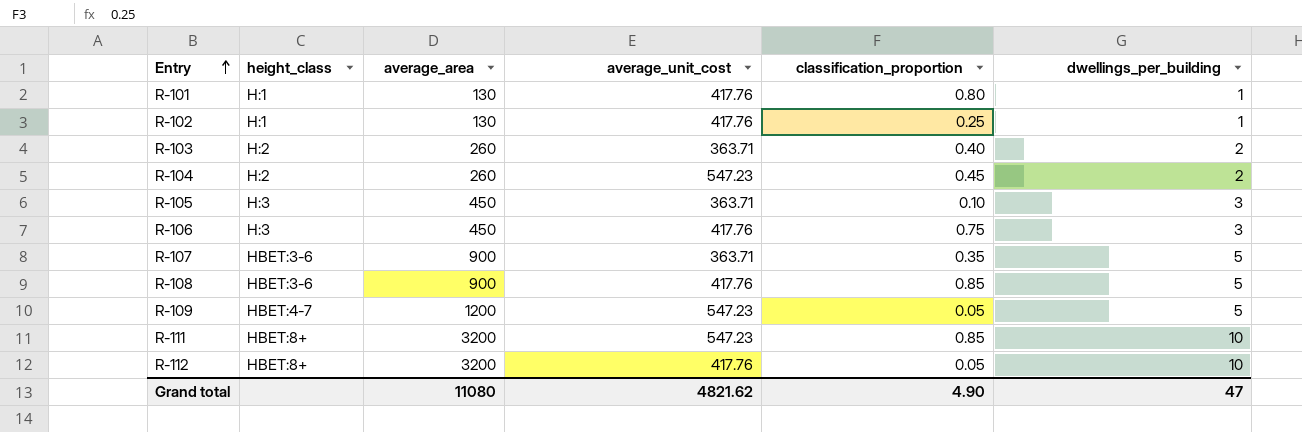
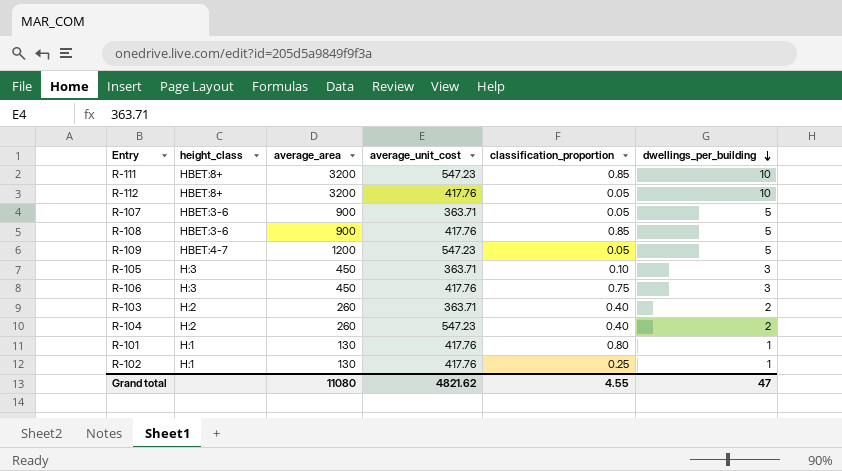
row order: Entry ascending -> dwellings_per_building descending
R-107 | classification_proportion: 0.35 -> 0.05
R-104 | classification_proportion: 0.45 -> 0.40
Grand total | classification_proportion: 4.90 -> 4.55

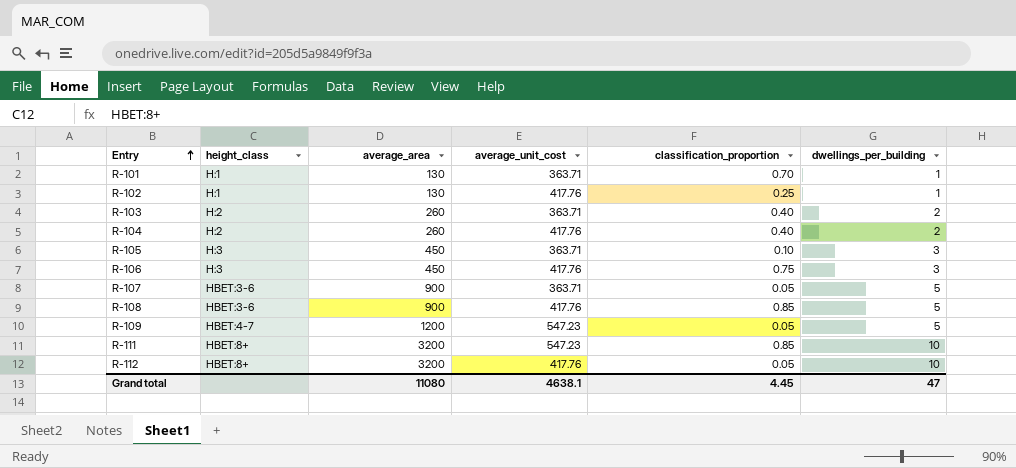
row order: dwellings_per_building descending -> Entry ascending
R-101 | average_unit_cost: 417.76 -> 363.71
R-101 | classification_proportion: 0.80 -> 0.70
R-104 | average_unit_cost: 547.23 -> 417.76
Grand total | average_unit_cost: 4821.62 -> 4638.1
Grand total | classification_proportion: 4.55 -> 4.45

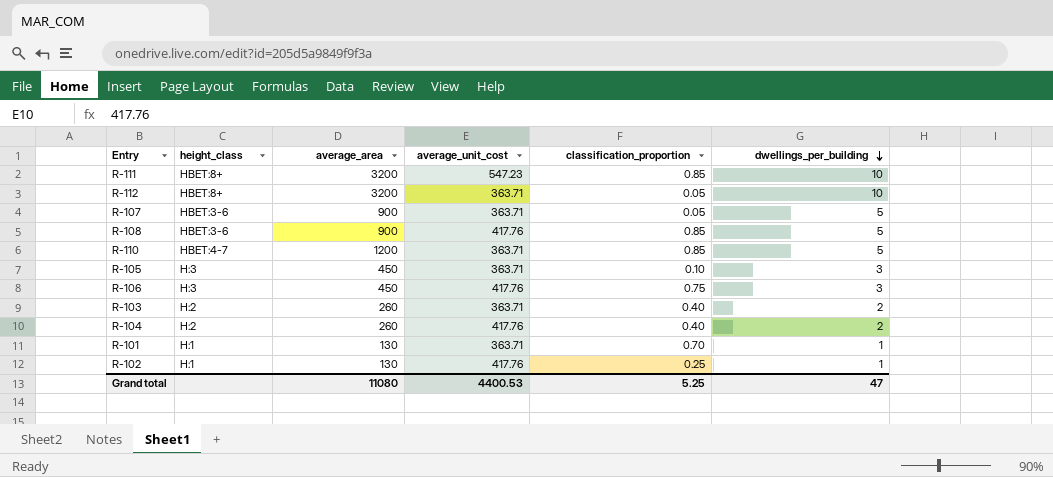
row order: Entry ascending -> dwellings_per_building descending
row R-109: HBET:4-7 | 1200 | 547.23 | 0.05 | 5 -> none
R-112 | average_unit_cost: 417.76 -> 363.71
row R-110: none -> HBET:4-7 | 1200 | 363.71 | 0.85 | 5
Grand total | average_unit_cost: 4638.1 -> 4400.53
Grand total | classification_proportion: 4.45 -> 5.25

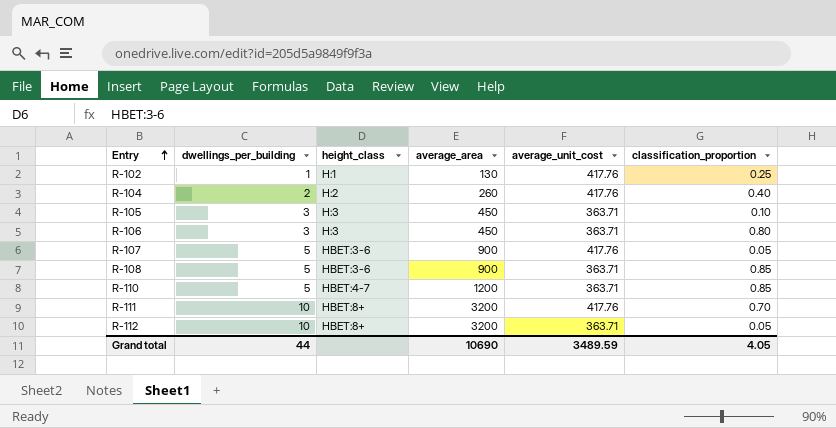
row order: dwellings_per_building descending -> Entry ascending
column dwellings_per_building | position: 6 -> 2
row R-103: H:2 | 260 | 363.71 | 0.40 | 2 -> none
row R-101: H:1 | 130 | 363.71 | 0.70 | 1 -> none
R-106 | average_unit_cost: 417.76 -> 363.71
R-106 | classification_proportion: 0.75 -> 0.80
R-107 | average_unit_cost: 363.71 -> 417.76
R-108 | average_unit_cost: 417.76 -> 363.71
R-111 | average_unit_cost: 547.23 -> 417.76
R-111 | classification_proportion: 0.85 -> 0.70
Grand total | dwellings_per_building: 47 -> 44
Grand total | average_area: 11080 -> 10690
Grand total | average_unit_cost: 4400.53 -> 3489.59
Grand total | classification_proportion: 5.25 -> 4.05

